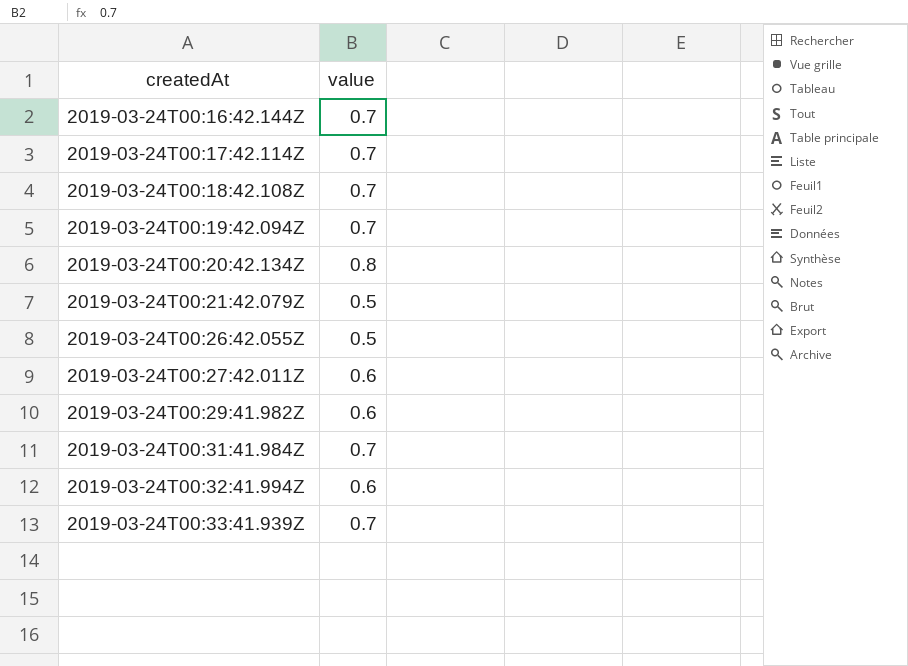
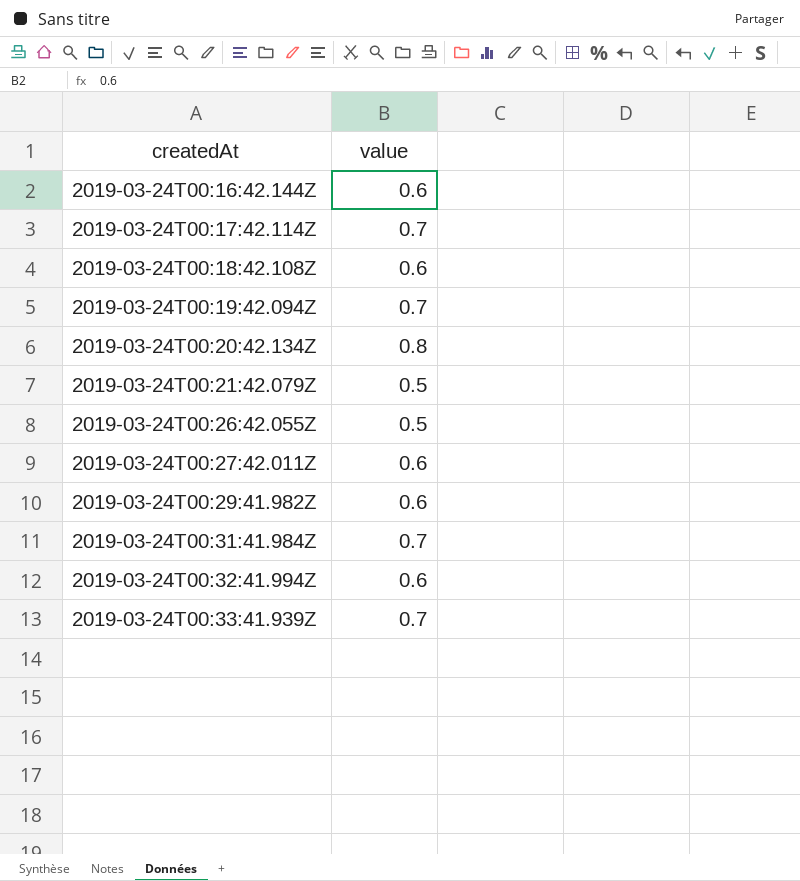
2019-03-24T00:16:42.144Z | value: 0.7 -> 0.6
2019-03-24T00:18:42.108Z | value: 0.7 -> 0.6

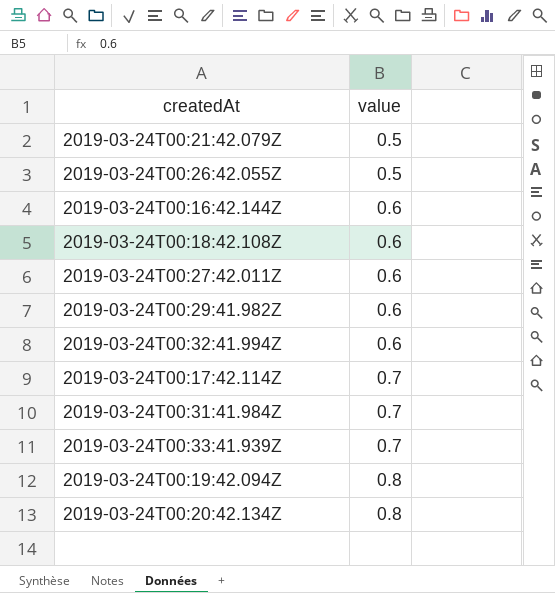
row order: createdAt ascending -> value ascending
2019-03-24T00:19:42.094Z | value: 0.7 -> 0.8

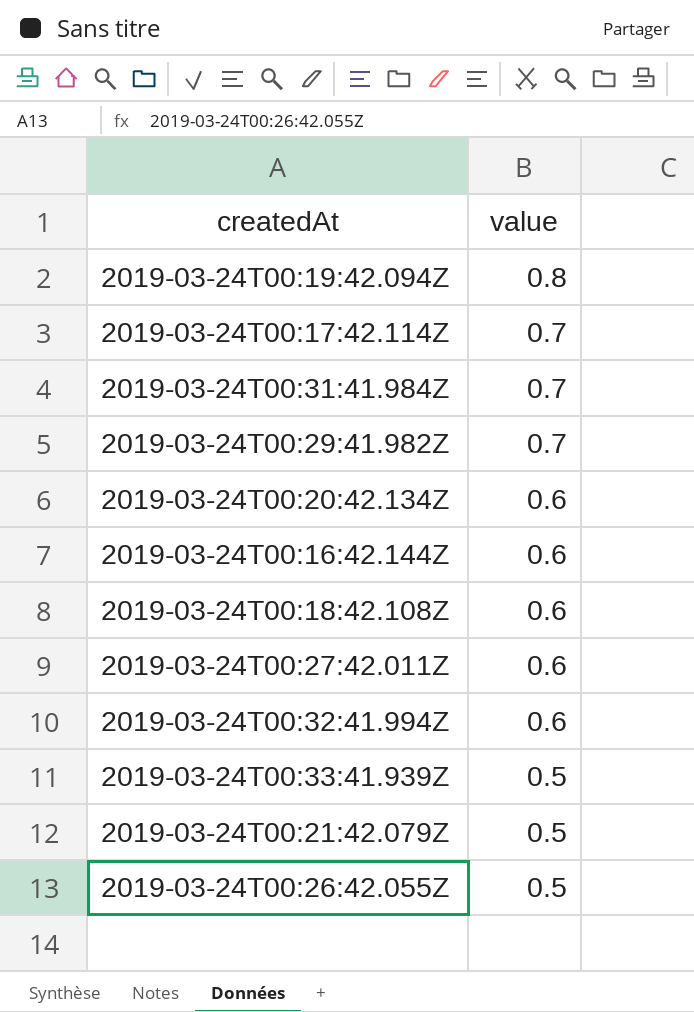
row order: value ascending -> value descending
2019-03-24T00:29:41.982Z | value: 0.6 -> 0.7
2019-03-24T00:20:42.134Z | value: 0.8 -> 0.6
2019-03-24T00:33:41.939Z | value: 0.7 -> 0.5

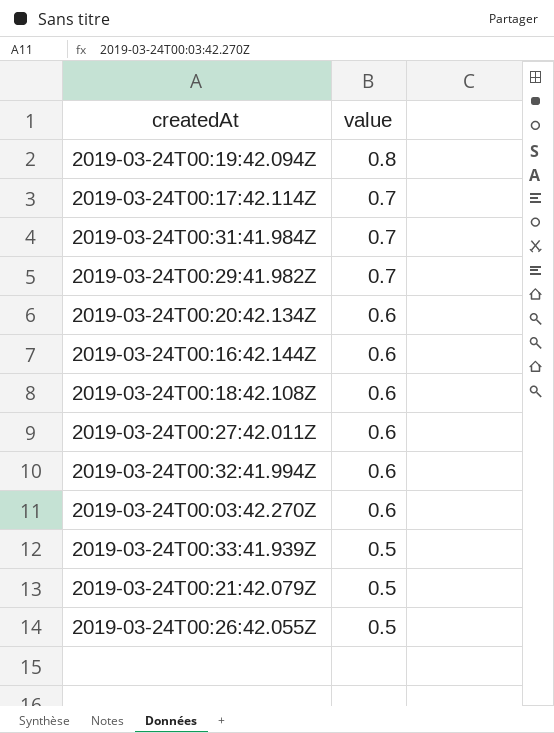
row 2019-03-24T00:03:42.270Z: none -> 0.6

